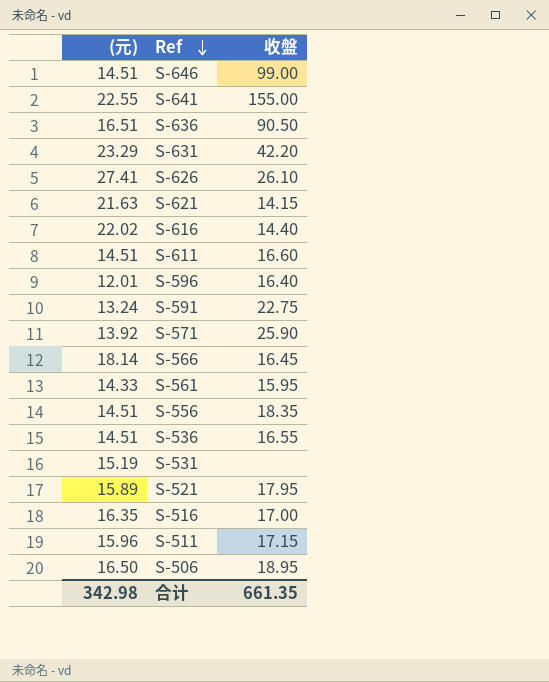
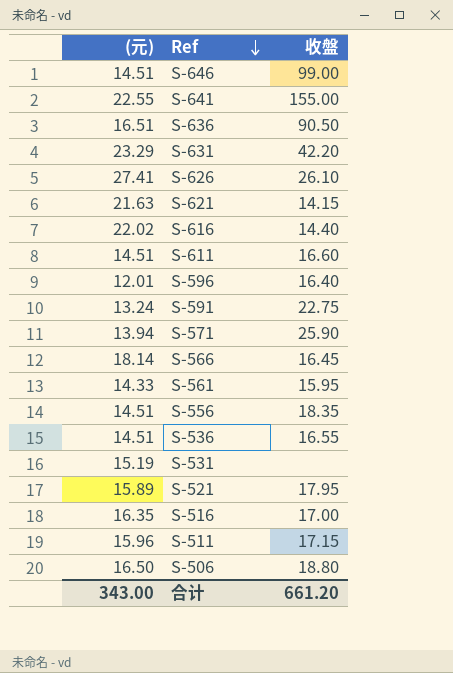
S-571 | (元): 13.92 -> 13.94
S-506 | 收盤: 18.95 -> 18.80
合计 | (元): 342.98 -> 343.00
合计 | 收盤: 661.35 -> 661.20

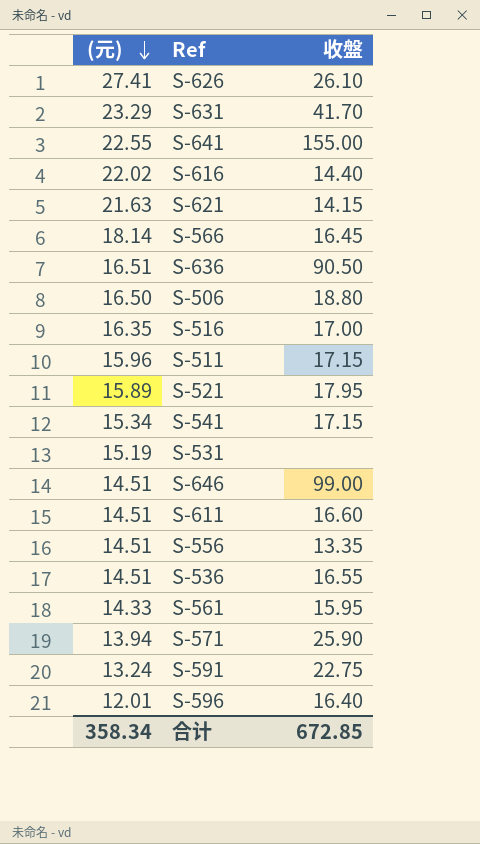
row order: Ref descending -> (元) descending
S-631 | 收盤: 42.20 -> 41.70
row S-541: none -> 15.34 | 17.15
S-556 | 收盤: 18.35 -> 13.35
合计 | (元): 343.00 -> 358.34
合计 | 收盤: 661.20 -> 672.85

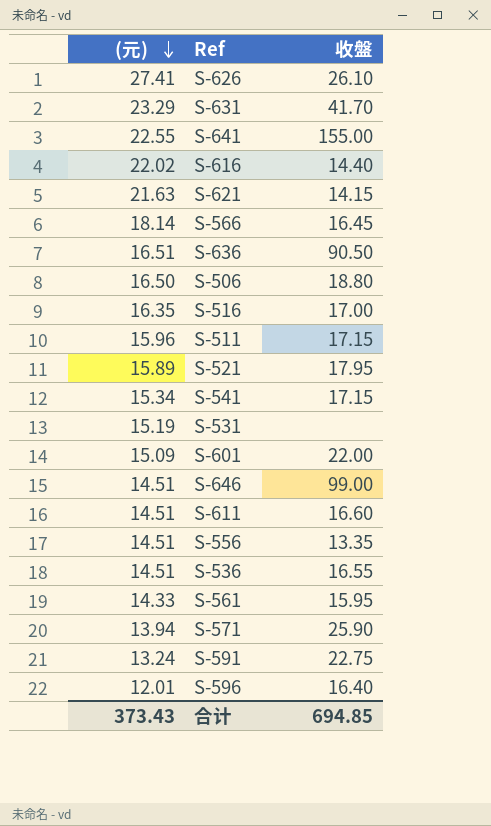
row S-601: none -> 15.09 | 22.00
合计 | (元): 358.34 -> 373.43
合计 | 收盤: 672.85 -> 694.85

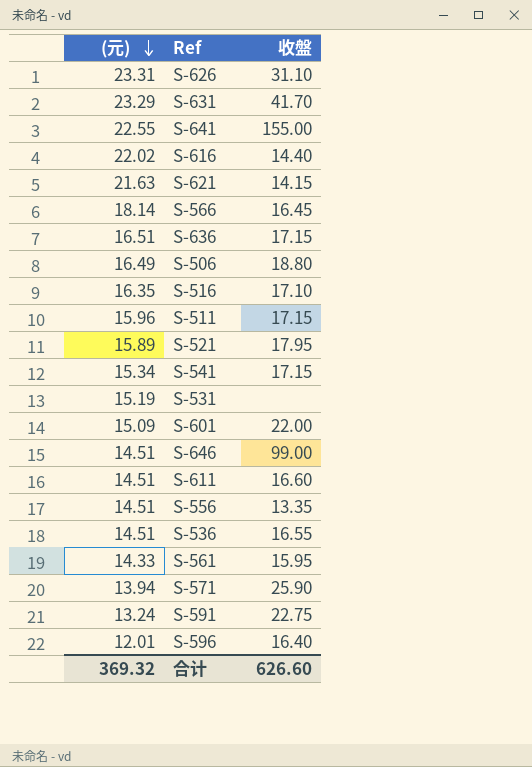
S-626 | (元): 27.41 -> 23.31
S-626 | 收盤: 26.10 -> 31.10
S-636 | 收盤: 90.50 -> 17.15
S-506 | (元): 16.50 -> 16.49
S-516 | 收盤: 17.00 -> 17.10
合计 | (元): 373.43 -> 369.32
合计 | 收盤: 694.85 -> 626.60

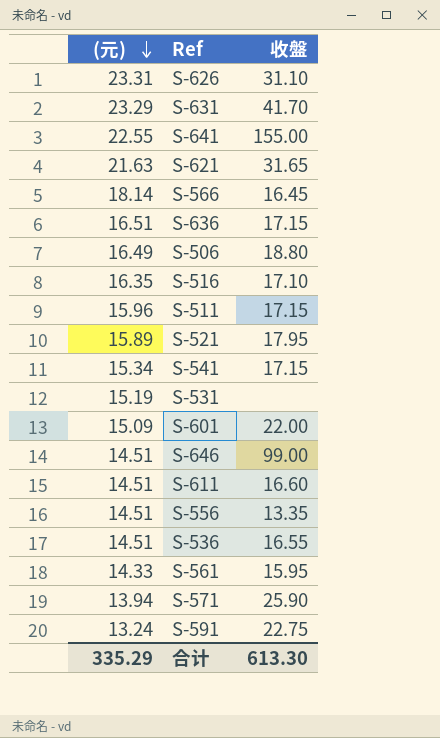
row S-616: 22.02 | 14.40 -> none
row S-596: 12.01 | 16.40 -> none
S-621 | 收盤: 14.15 -> 31.65
合计 | (元): 369.32 -> 335.29
合计 | 收盤: 626.60 -> 613.30

